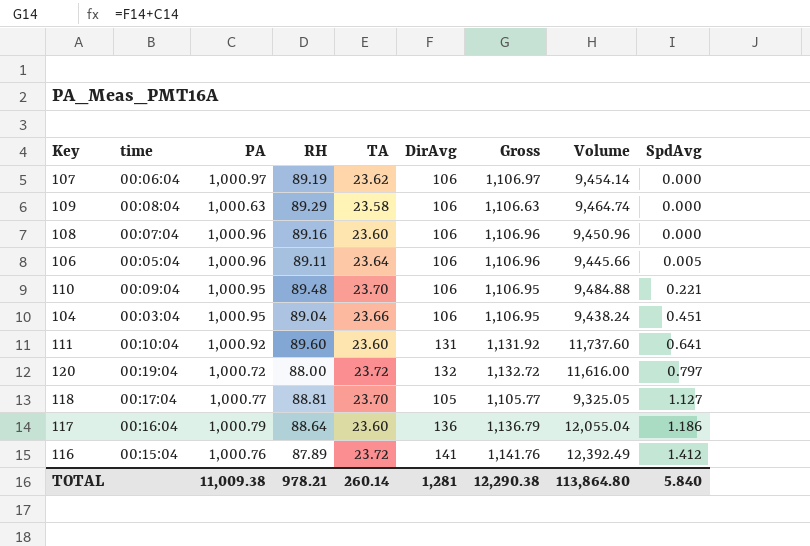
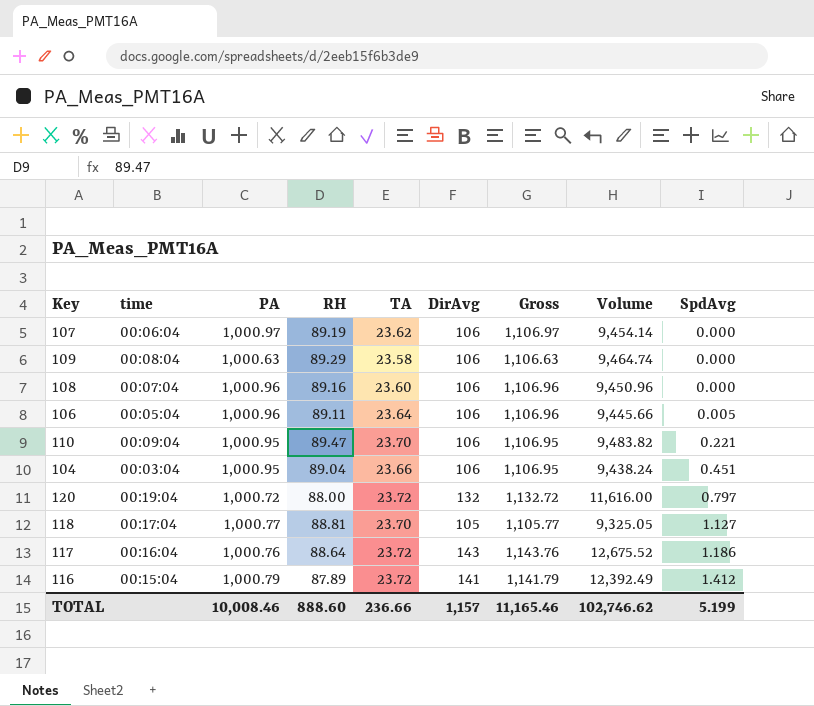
row 111: 00:10:04 | 1,000.92 | 89.60 | 23.60 | 131 | 1,131.92 | 11,737.60 | 0.641 -> none
110 | RH: 89.48 -> 89.47
110 | Volume: 9,484.88 -> 9,483.82
117 | PA: 1,000.79 -> 1,000.76
117 | TA: 23.60 -> 23.72
117 | DirAvg: 136 -> 143
117 | Gross: 1,136.79 -> 1,143.76
117 | Volume: 12,055.04 -> 12,675.52
116 | PA: 1,000.76 -> 1,000.79
116 | Gross: 1,141.76 -> 1,141.79
TOTAL | PA: 11,009.38 -> 10,008.46
TOTAL | RH: 978.21 -> 888.60
TOTAL | TA: 260.14 -> 236.66
TOTAL | DirAvg: 1,281 -> 1,157
TOTAL | Gross: 12,290.38 -> 11,165.46
TOTAL | Volume: 113,864.80 -> 102,746.62
TOTAL | SpdAvg: 5.840 -> 5.199

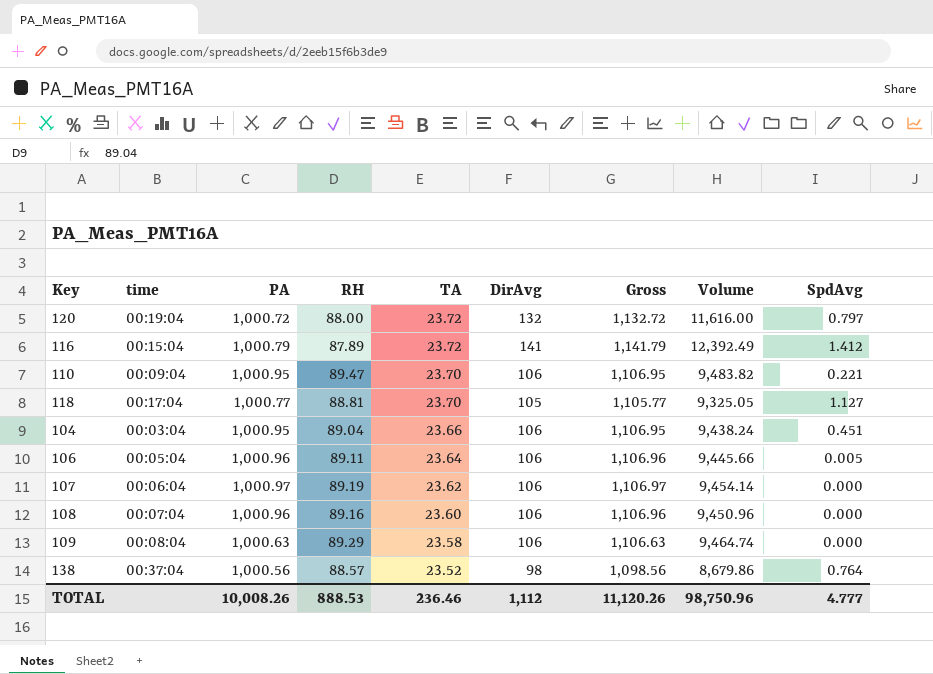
row order: SpdAvg ascending -> TA descending
row 117: 00:16:04 | 1,000.76 | 88.64 | 23.72 | 143 | 1,143.76 | 12,675.52 | 1.186 -> none
row 138: none -> 00:37:04 | 1,000.56 | 88.57 | 23.52 | 98 | 1,098.56 | 8,679.86 | 0.764
TOTAL | PA: 10,008.46 -> 10,008.26
TOTAL | RH: 888.60 -> 888.53
TOTAL | TA: 236.66 -> 236.46
TOTAL | DirAvg: 1,157 -> 1,112
TOTAL | Gross: 11,165.46 -> 11,120.26
TOTAL | Volume: 102,746.62 -> 98,750.96
TOTAL | SpdAvg: 5.199 -> 4.777

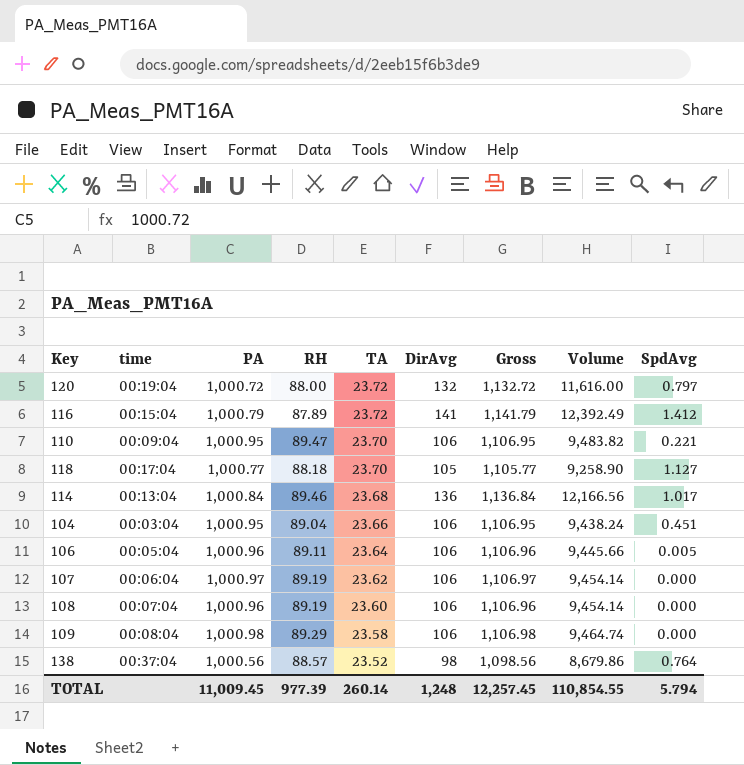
118 | RH: 88.81 -> 88.18
118 | Volume: 9,325.05 -> 9,258.90
row 114: none -> 00:13:04 | 1,000.84 | 89.46 | 23.68 | 136 | 1,136.84 | 12,166.56 | 1.017
108 | RH: 89.16 -> 89.19
108 | Volume: 9,450.96 -> 9,454.14
109 | PA: 1,000.63 -> 1,000.98
109 | Gross: 1,106.63 -> 1,106.98
TOTAL | PA: 10,008.26 -> 11,009.45
TOTAL | RH: 888.53 -> 977.39
TOTAL | TA: 236.46 -> 260.14
TOTAL | DirAvg: 1,112 -> 1,248
TOTAL | Gross: 11,120.26 -> 12,257.45
TOTAL | Volume: 98,750.96 -> 110,854.55
TOTAL | SpdAvg: 4.777 -> 5.794

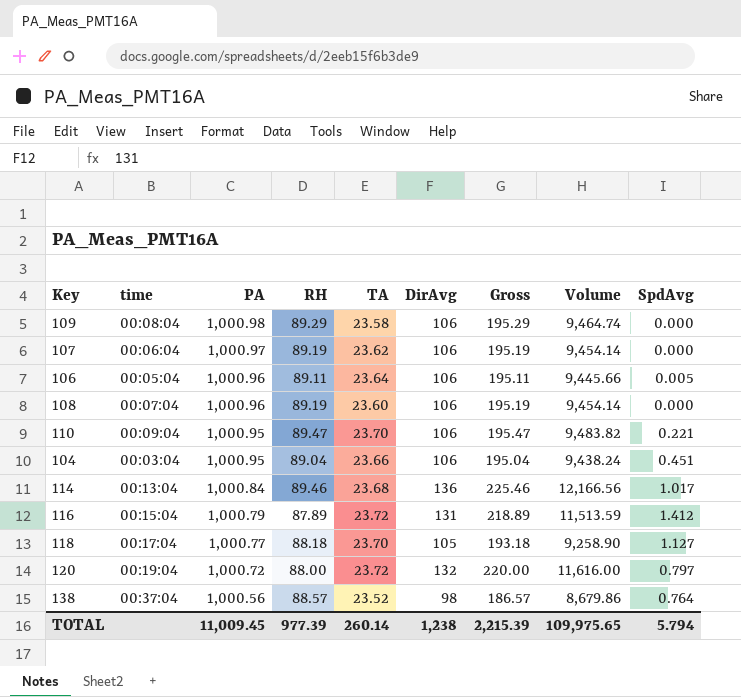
row order: TA descending -> PA descending
column Gross | formula: [PA] + [DirAvg] -> [RH] + [DirAvg]
116 | DirAvg: 141 -> 131
116 | Volume: 12,392.49 -> 11,513.59
TOTAL | DirAvg: 1,248 -> 1,238
TOTAL | Gross: 12,257.45 -> 2,215.39
TOTAL | Volume: 110,854.55 -> 109,975.65

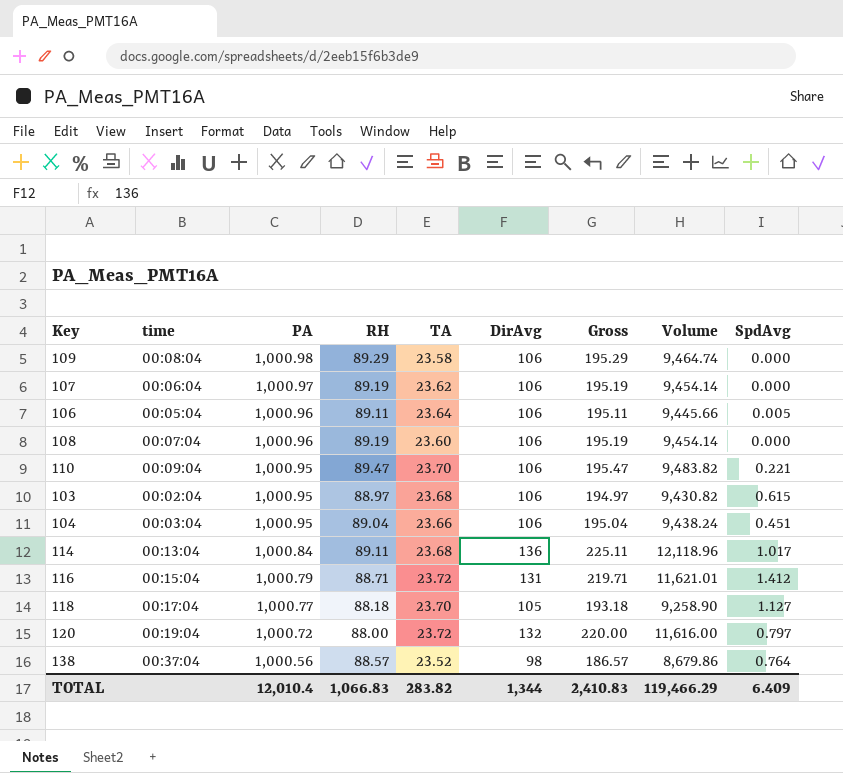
row 103: none -> 00:02:04 | 1,000.95 | 88.97 | 23.68 | 106 | 194.97 | 9,430.82 | 0.615
114 | RH: 89.46 -> 89.11
114 | Gross: 225.46 -> 225.11
114 | Volume: 12,166.56 -> 12,118.96
116 | RH: 87.89 -> 88.71
116 | Gross: 218.89 -> 219.71
116 | Volume: 11,513.59 -> 11,621.01
TOTAL | PA: 11,009.45 -> 12,010.4
TOTAL | RH: 977.39 -> 1,066.83
TOTAL | TA: 260.14 -> 283.82
TOTAL | DirAvg: 1,238 -> 1,344
TOTAL | Gross: 2,215.39 -> 2,410.83
TOTAL | Volume: 109,975.65 -> 119,466.29
TOTAL | SpdAvg: 5.794 -> 6.409

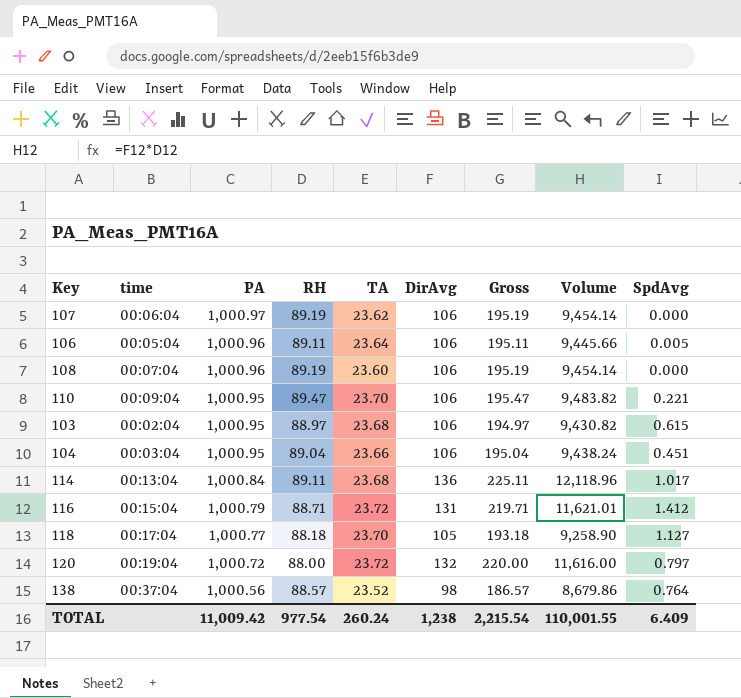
row 109: 00:08:04 | 1,000.98 | 89.29 | 23.58 | 106 | 195.29 | 9,464.74 | 0.000 -> none
TOTAL | PA: 12,010.4 -> 11,009.42
TOTAL | RH: 1,066.83 -> 977.54
TOTAL | TA: 283.82 -> 260.24
TOTAL | DirAvg: 1,344 -> 1,238
TOTAL | Gross: 2,410.83 -> 2,215.54
TOTAL | Volume: 119,466.29 -> 110,001.55

